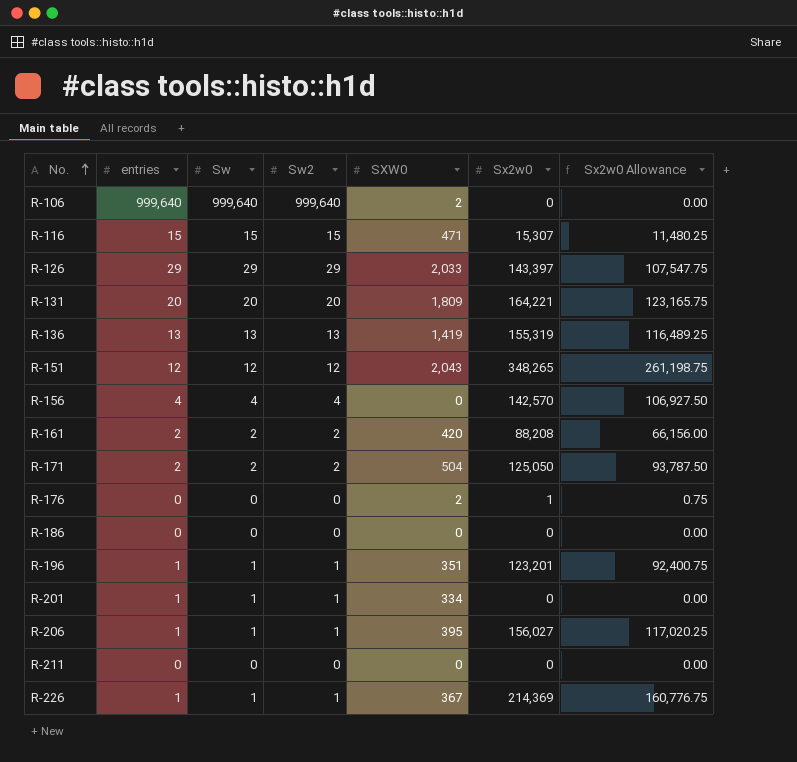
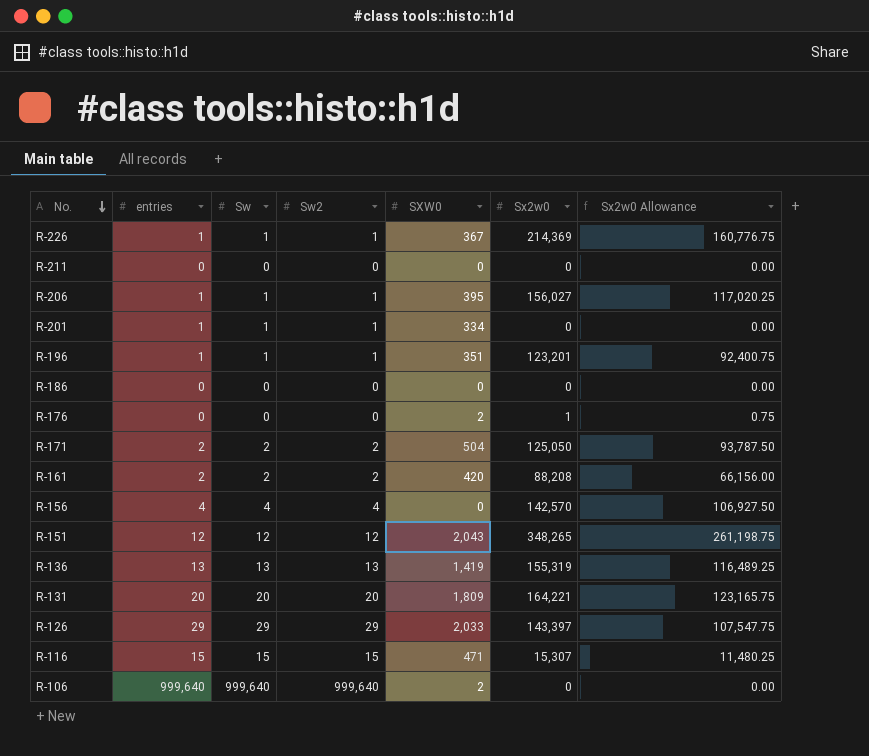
row order: No. ascending -> No. descending

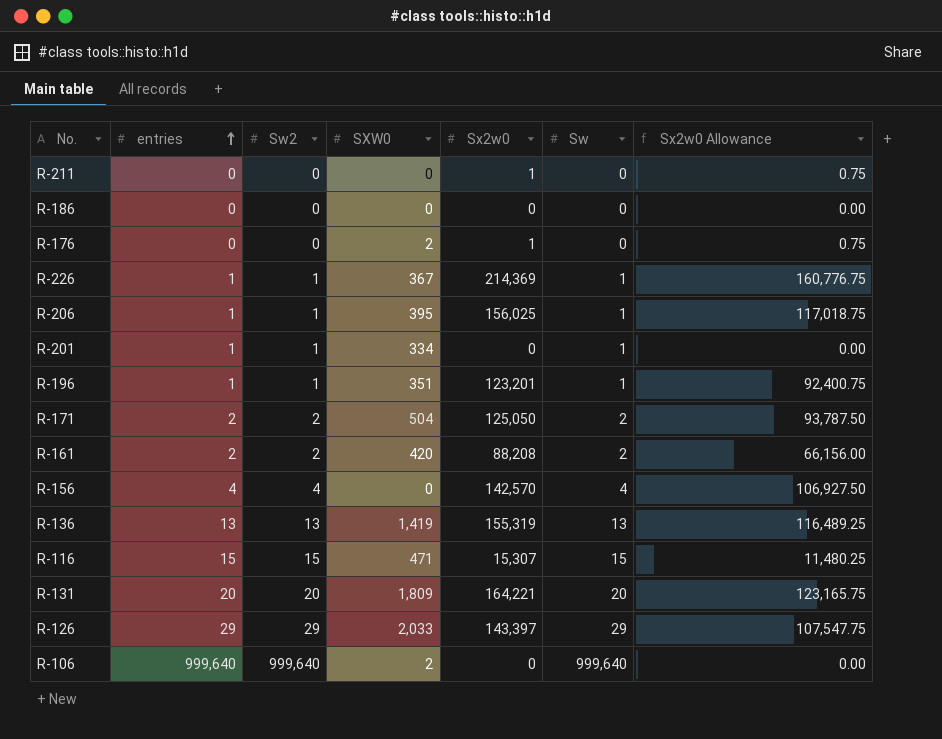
row order: No. descending -> entries ascending
column Sw | position: 3 -> 6
row R-151: 12 | 12 | 12 | 2,043 | 348,265 | 261,198.75 -> none
R-211 | Sx2w0: 0 -> 1
R-211 | Sx2w0 Allowance: 0.00 -> 0.75
R-206 | Sx2w0: 156,027 -> 156,025
R-206 | Sx2w0 Allowance: 117,020.25 -> 117,018.75

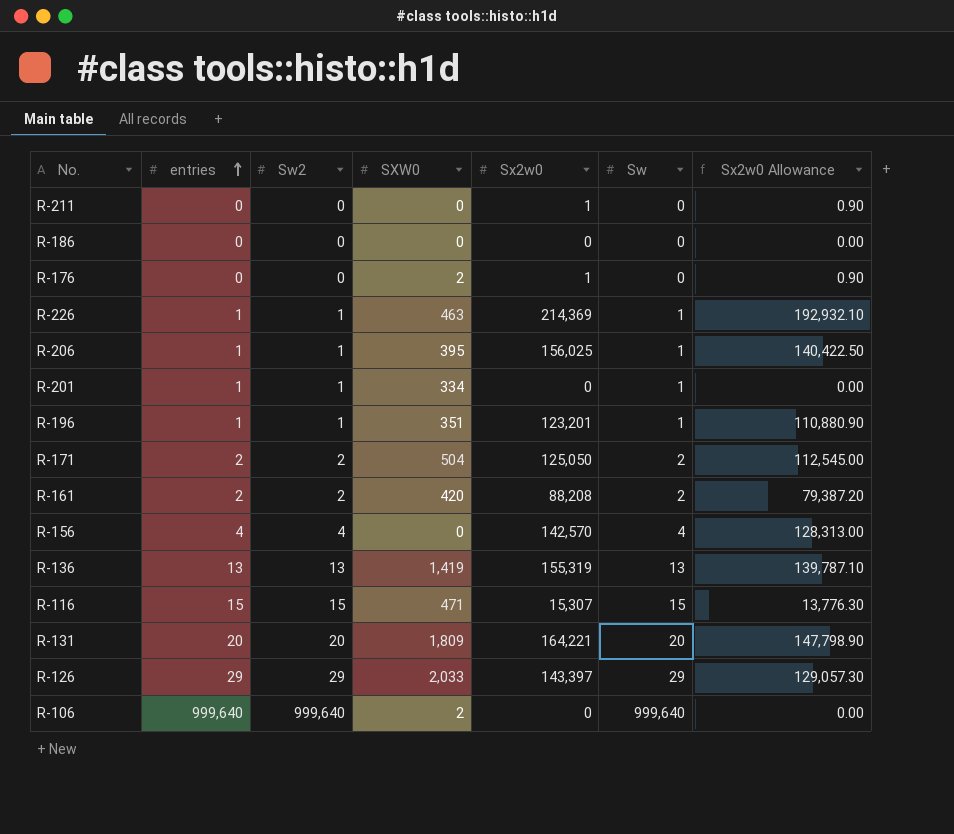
column Sx2w0 Allowance | formula: [Sx2w0] * 0.75 -> [Sx2w0] * 0.9
R-226 | SXW0: 367 -> 463

